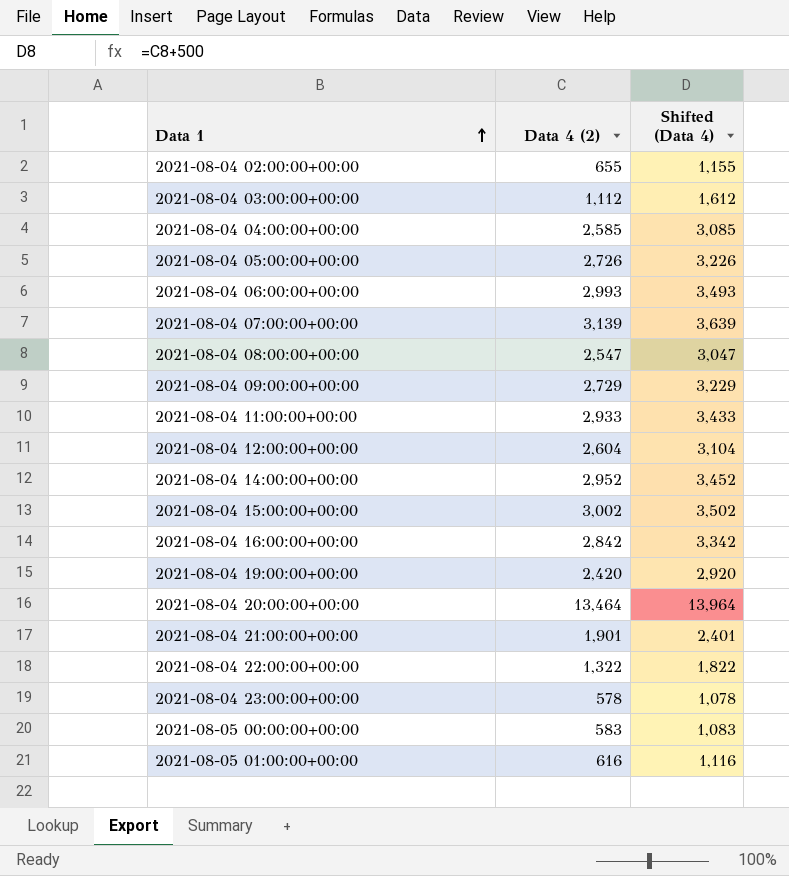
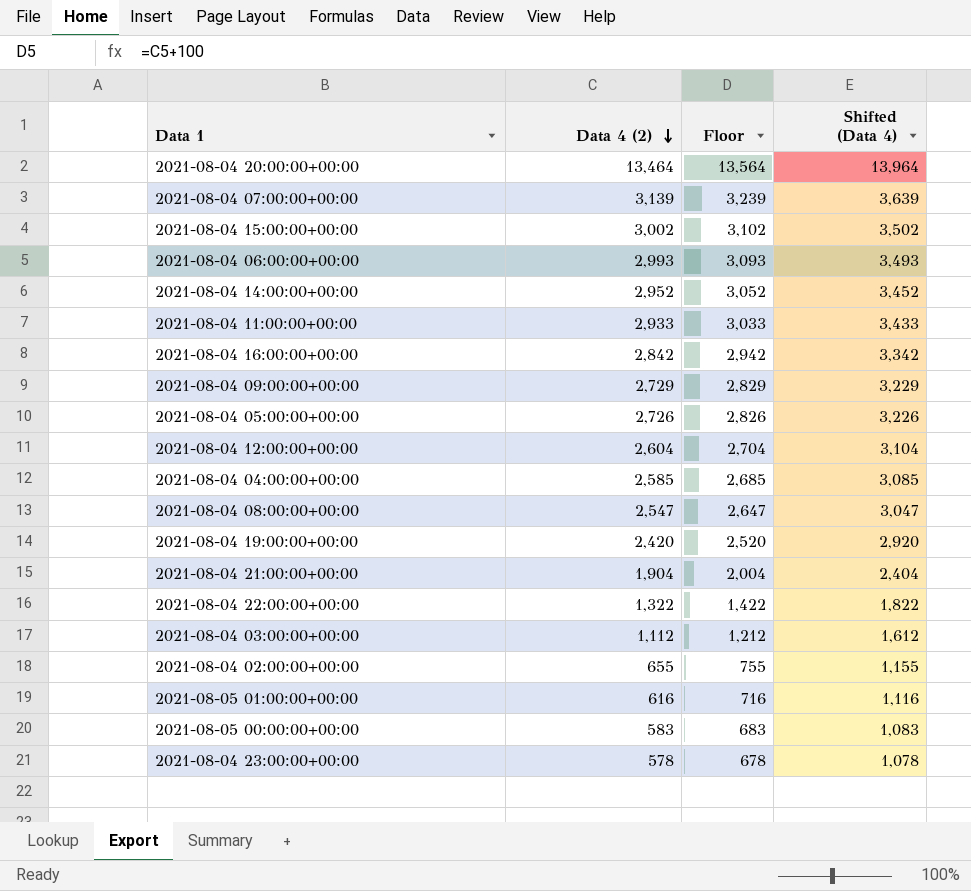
row order: Data 1 ascending -> Data 4 (2) descending
column Floor | formula: none -> [Data 4 (2)] + 100
2021-08-04 21:00:00+00:00 | Data 4 (2): 1,901 -> 1,904
2021-08-04 21:00:00+00:00 | Shifted (Data 4): 2,401 -> 2,404

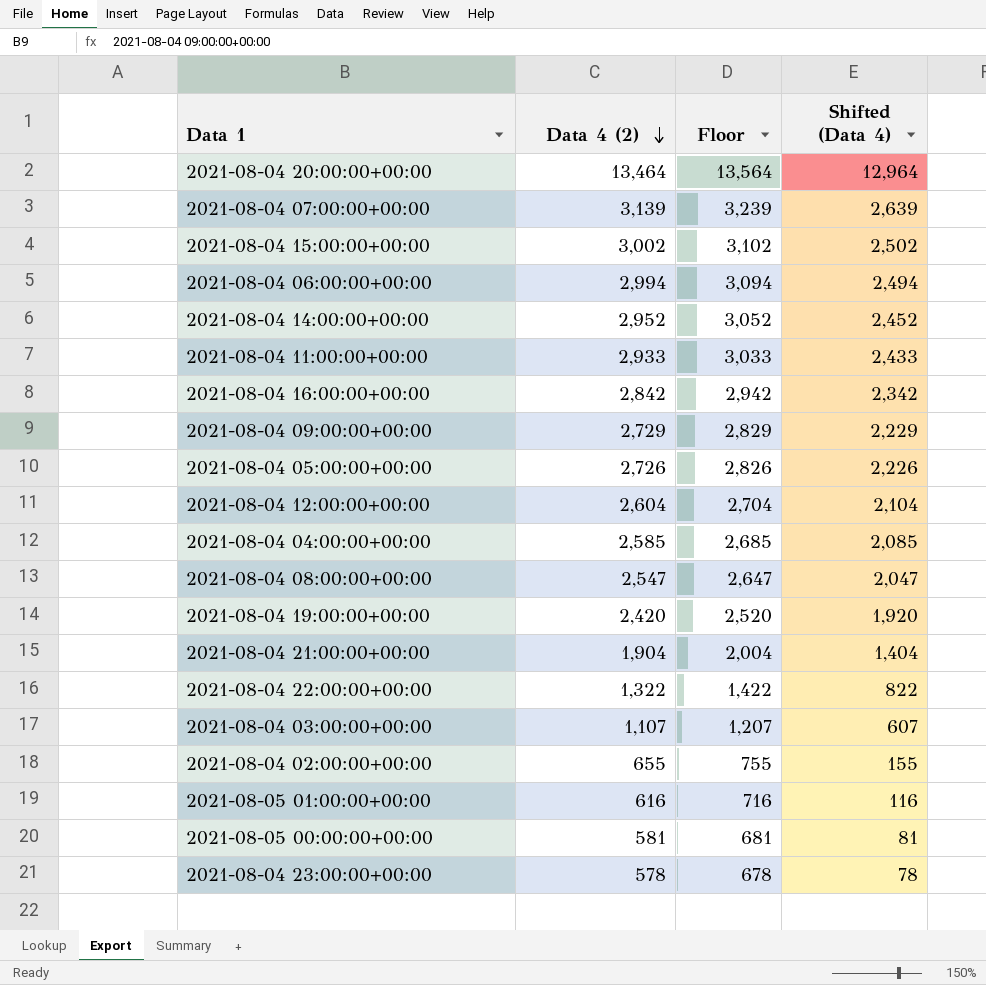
column Shifted (Data 4) | formula: [Data 4 (2)] + 500 -> [Data 4 (2)] - 500
2021-08-04 06:00:00+00:00 | Data 4 (2): 2,993 -> 2,994
2021-08-04 06:00:00+00:00 | Floor: 3,093 -> 3,094
2021-08-04 03:00:00+00:00 | Data 4 (2): 1,112 -> 1,107
2021-08-04 03:00:00+00:00 | Floor: 1,212 -> 1,207
2021-08-05 00:00:00+00:00 | Data 4 (2): 583 -> 581
2021-08-05 00:00:00+00:00 | Floor: 683 -> 681

